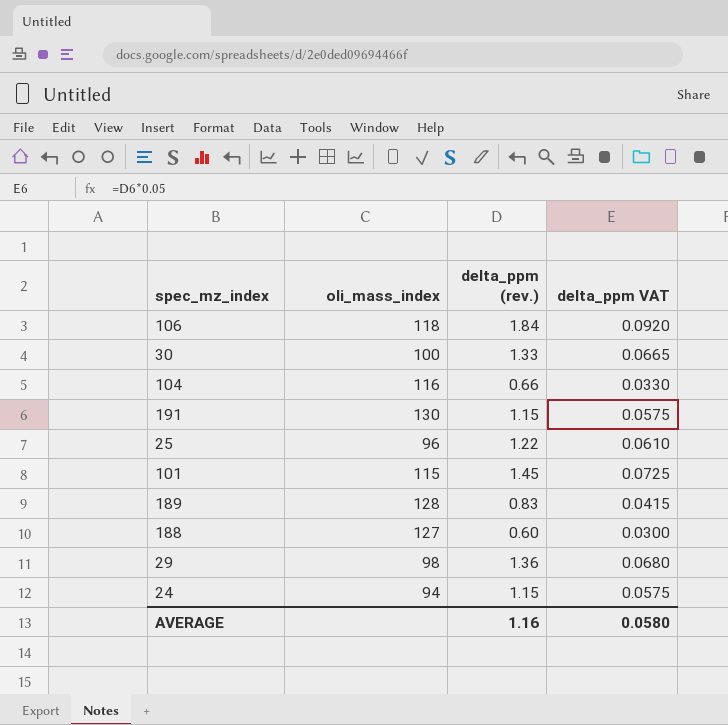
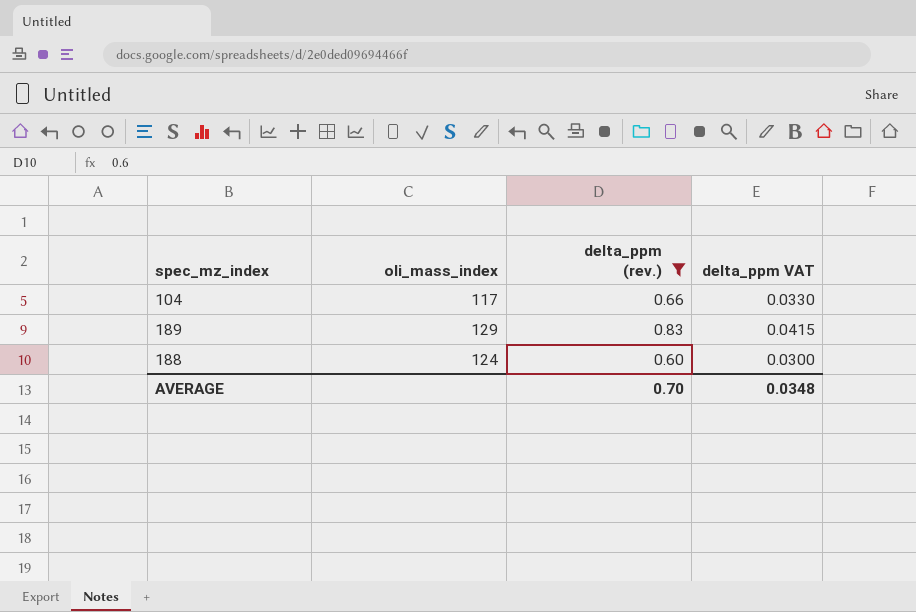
filter: none -> delta_ppm (rev.) <= 0.83
104 | oli_mass_index: 116 -> 117
189 | oli_mass_index: 128 -> 129
188 | oli_mass_index: 127 -> 124
AVERAGE | delta_ppm (rev.): 1.16 -> 0.70
AVERAGE | delta_ppm VAT: 0.0580 -> 0.0348

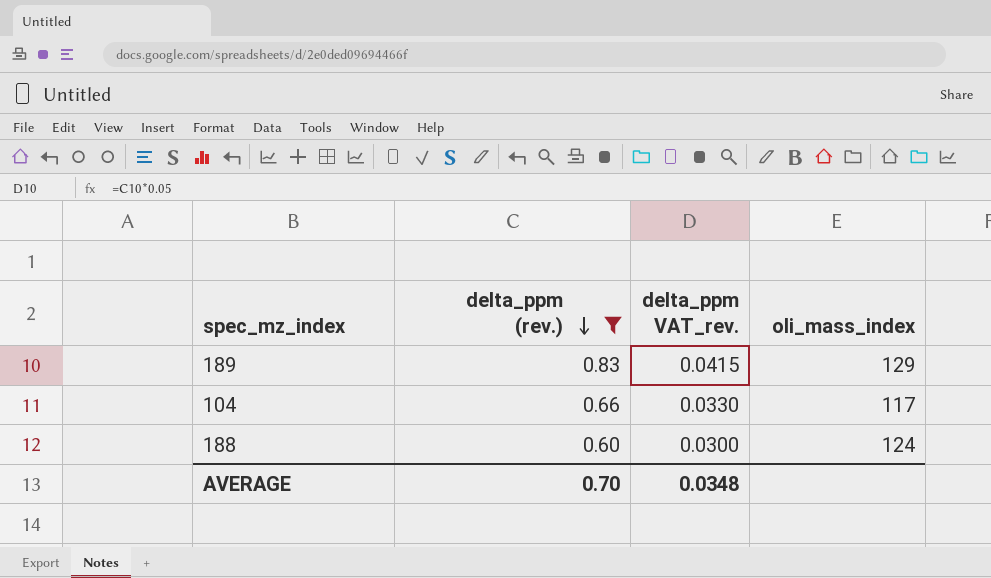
row order: none -> delta_ppm (rev.) descending
column name: delta_ppm VAT -> delta_ppm VAT_rev.
column oli_mass_index | position: 2 -> 4

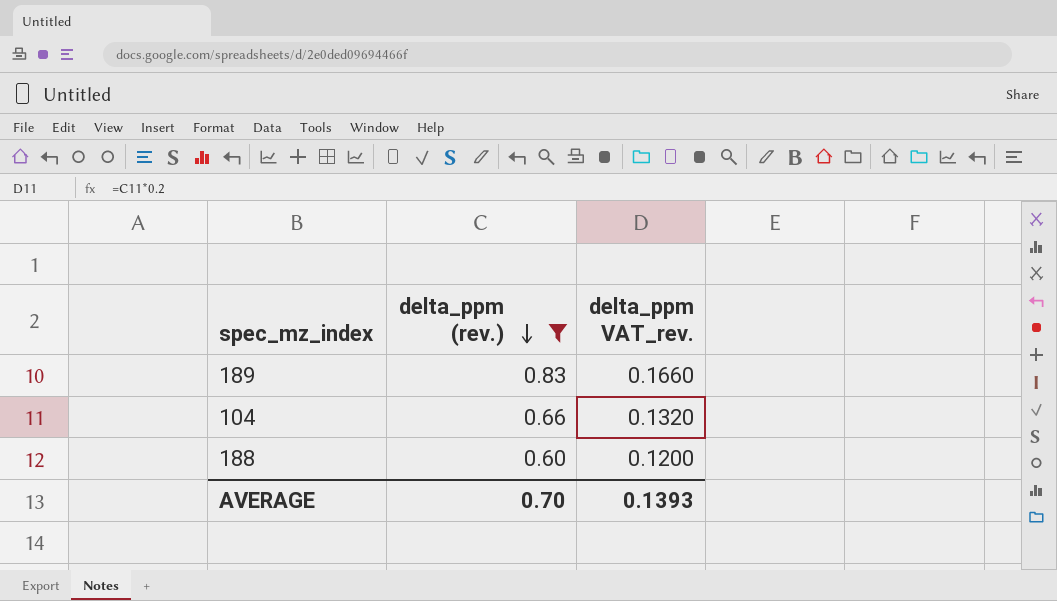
column oli_mass_index | position: 4 -> none
column delta_ppm VAT_rev. | formula: [delta_ppm (rev.)] * 0.05 -> [delta_ppm (rev.)] * 0.2
AVERAGE | delta_ppm VAT_rev.: 0.0348 -> 0.1393

